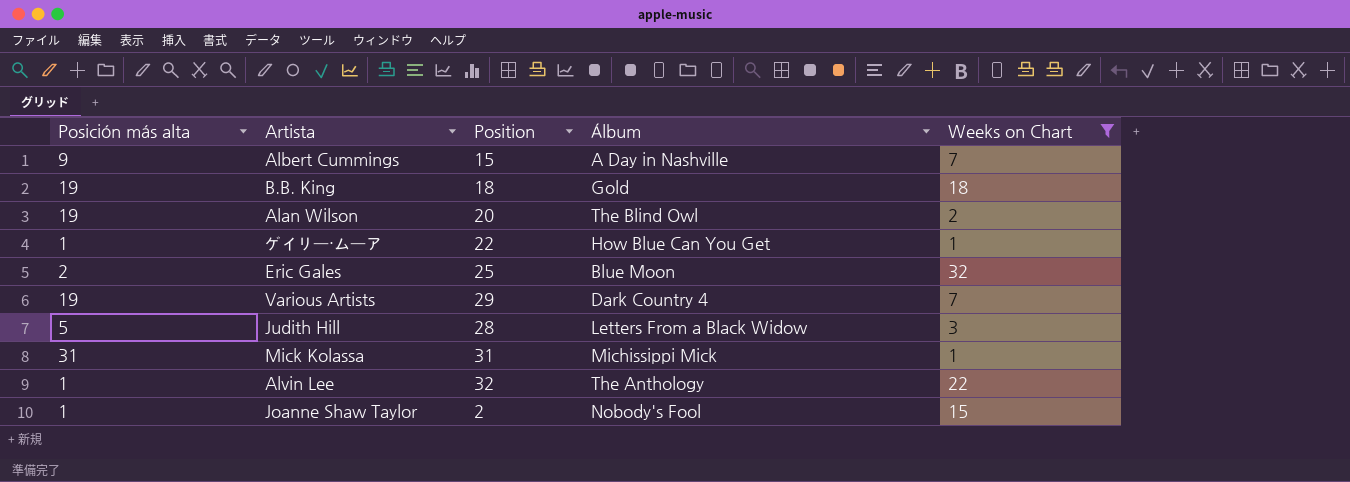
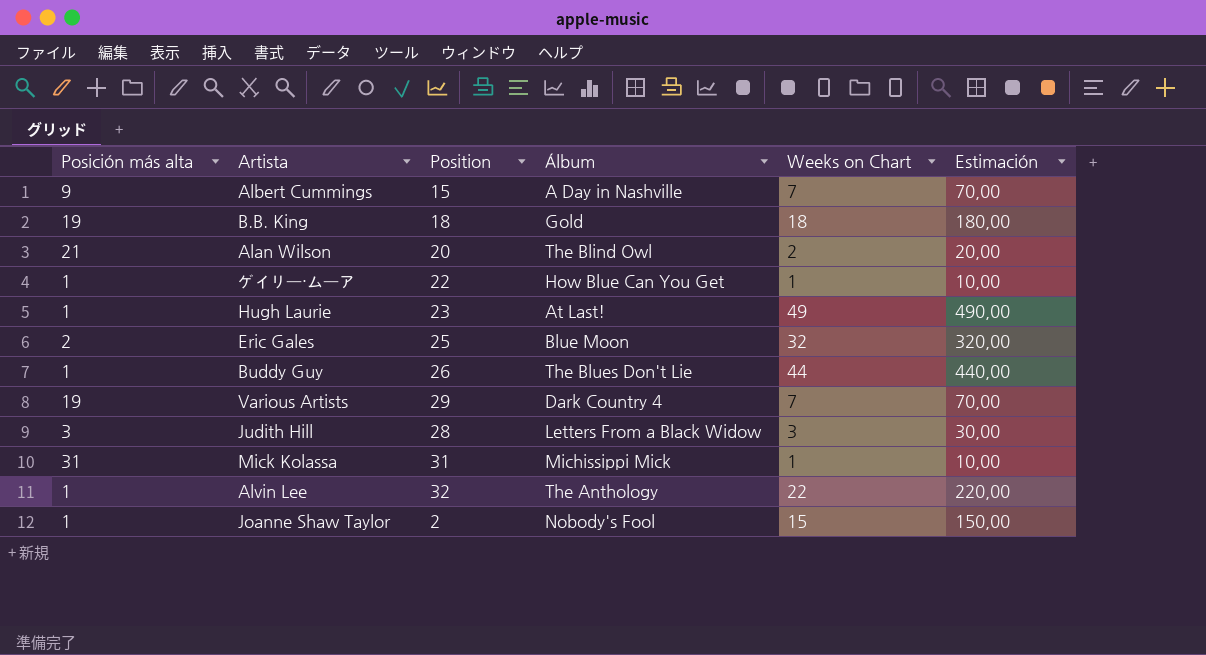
filter: Weeks on Chart <= 32 -> none
column Estimación | formula: none -> [Weeks on Chart] * 10
Alan Wilson | Posición más alta: 19 -> 21
Judith Hill | Posición más alta: 5 -> 3

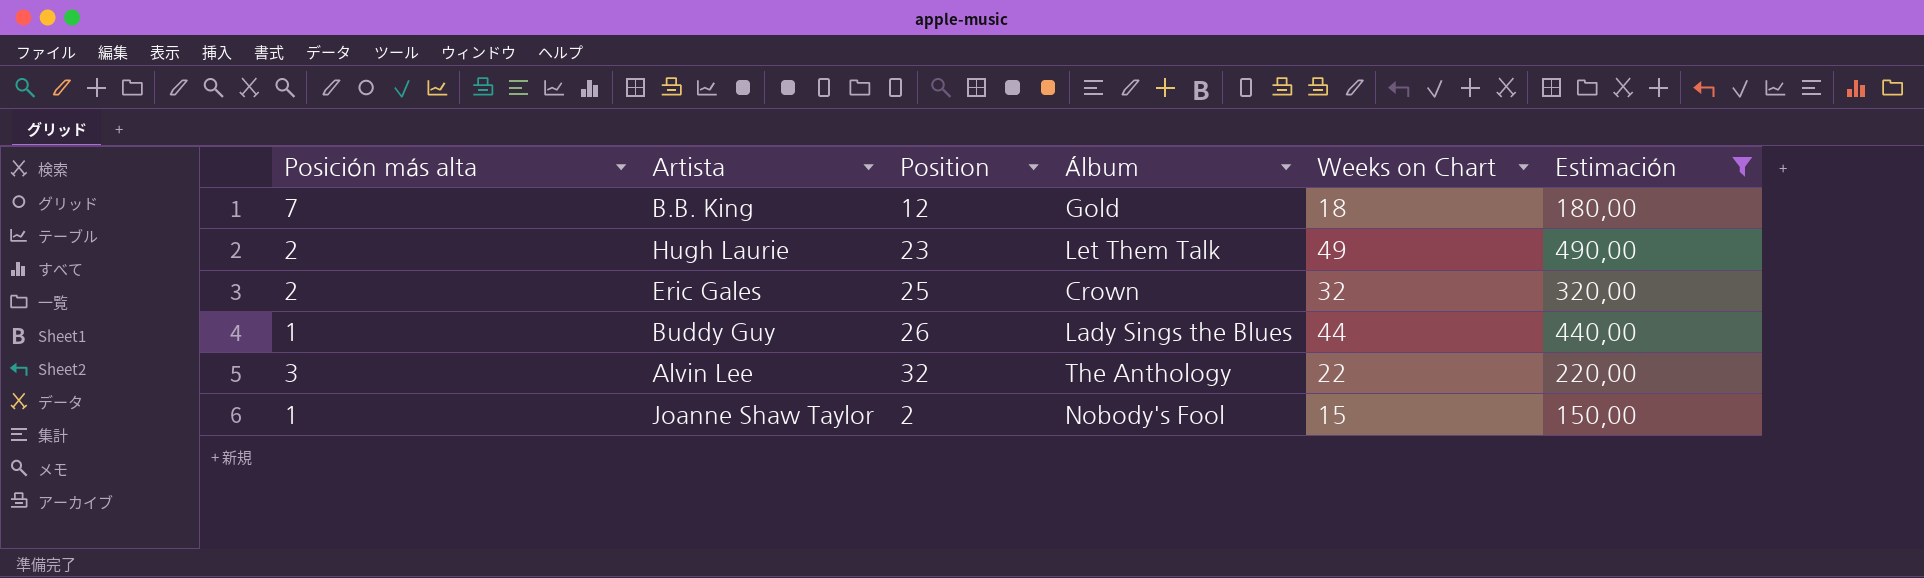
filter: none -> Estimación >= 150,00
B.B. King | Posición más alta: 19 -> 7
B.B. King | Position: 18 -> 12
Hugh Laurie | Posición más alta: 1 -> 2
Hugh Laurie | Álbum: At Last! -> Let Them Talk
Eric Gales | Álbum: Blue Moon -> Crown
Buddy Guy | Álbum: The Blues Don't Lie -> Lady Sings the Blues
Alvin Lee | Posición más alta: 1 -> 3

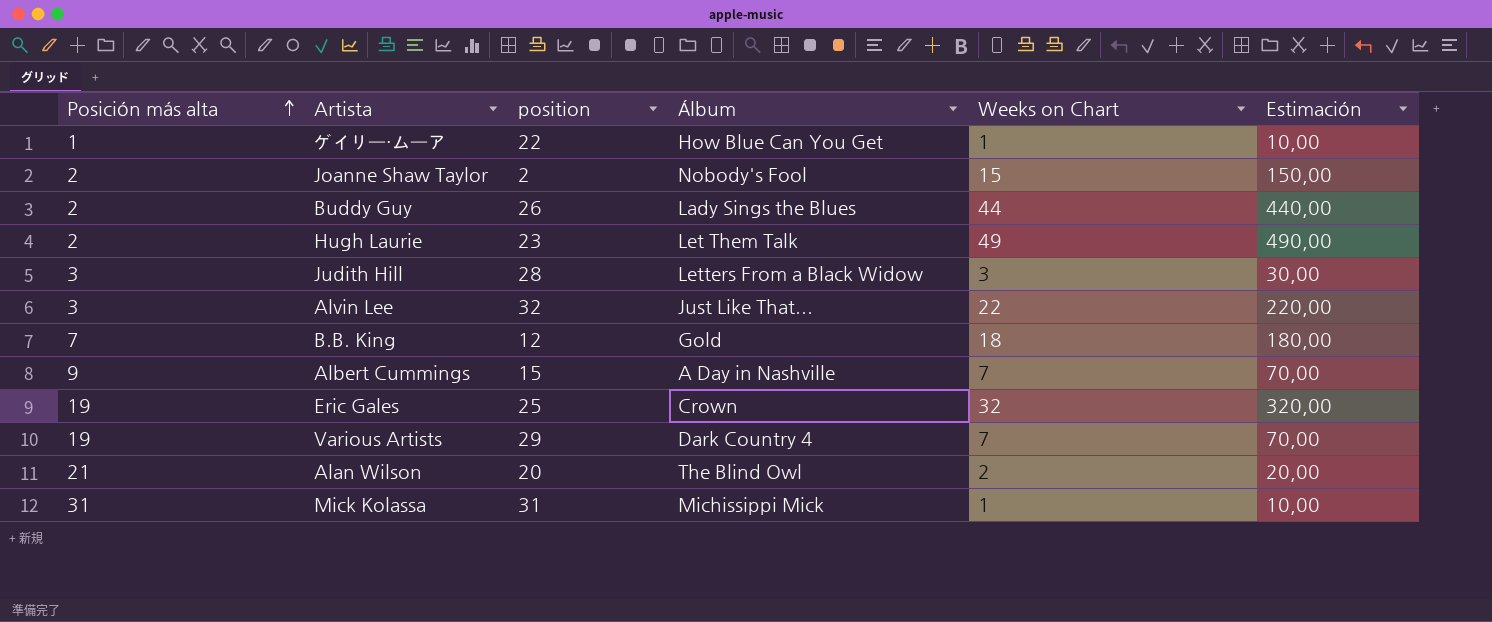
filter: Estimación >= 150,00 -> none
row order: none -> Posición más alta ascending
column name: Position -> position
Joanne Shaw Taylor | Posición más alta: 1 -> 2
Buddy Guy | Posición más alta: 1 -> 2
Alvin Lee | Álbum: The Anthology -> Just Like That...
Eric Gales | Posición más alta: 2 -> 19

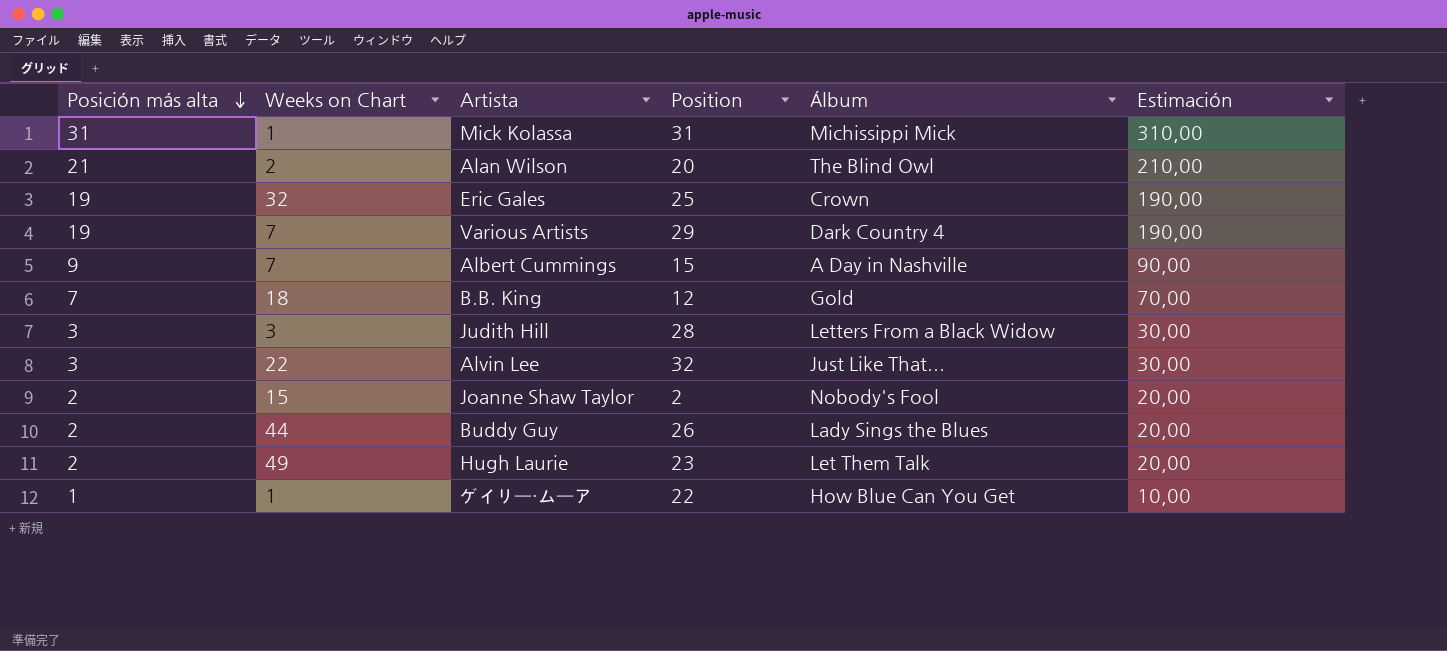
row order: Posición más alta ascending -> Posición más alta descending
column Weeks on Chart | position: 5 -> 2
column name: position -> Position
column Estimación | formula: [Weeks on Chart] * 10 -> [Posición más alta] * 10

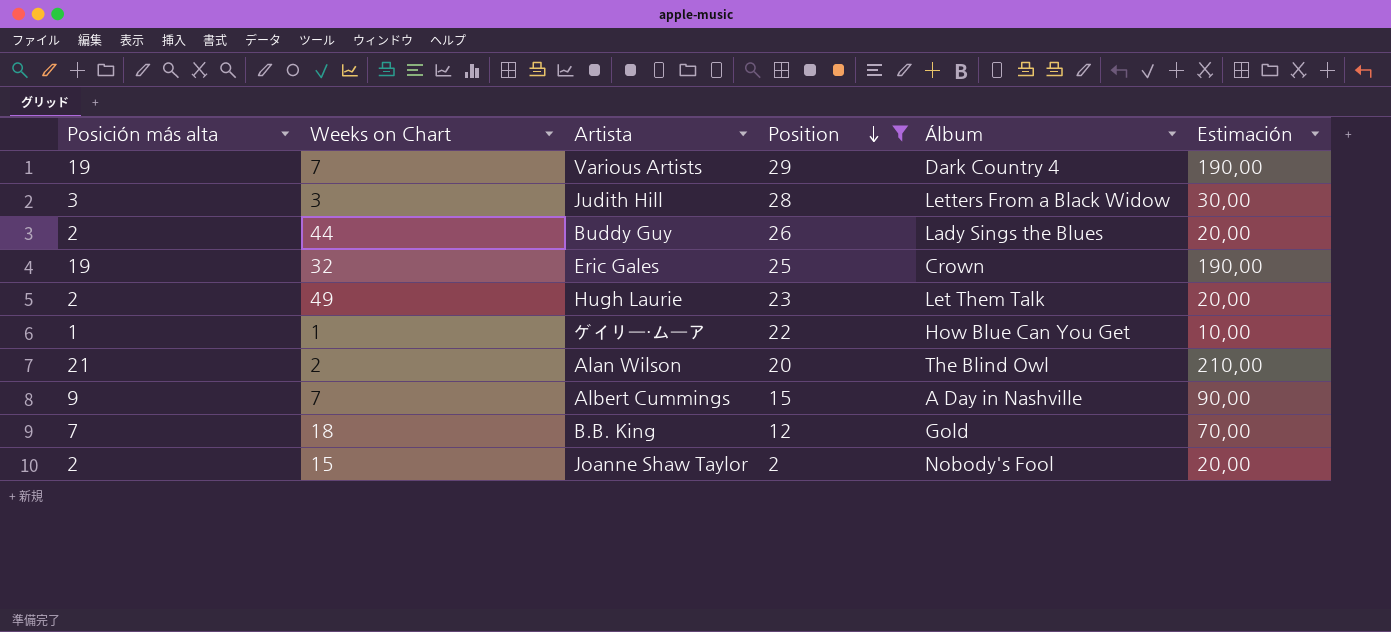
filter: none -> Position <= 29
row order: Posición más alta descending -> Position descending

